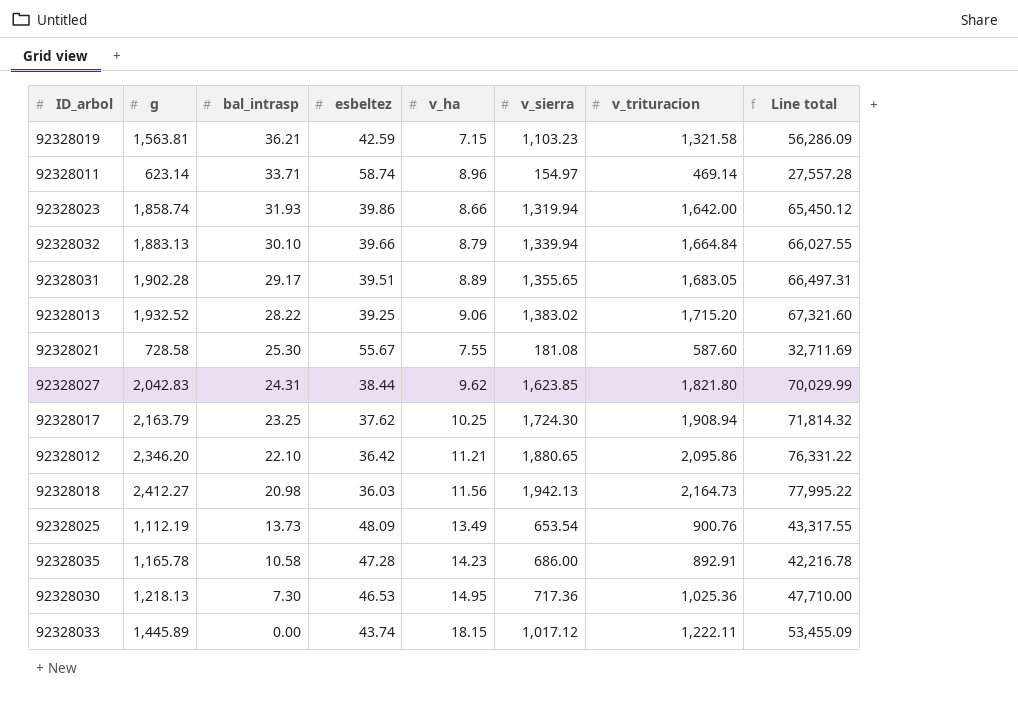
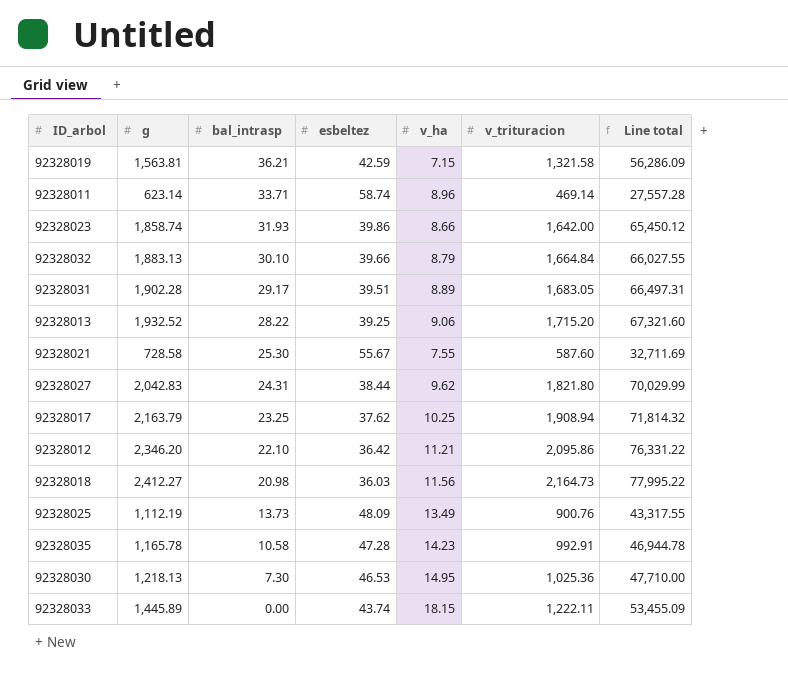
column v_sierra | position: 6 -> none
92328035 | v_trituracion: 892.91 -> 992.91
92328035 | Line total: 42,216.78 -> 46,944.78

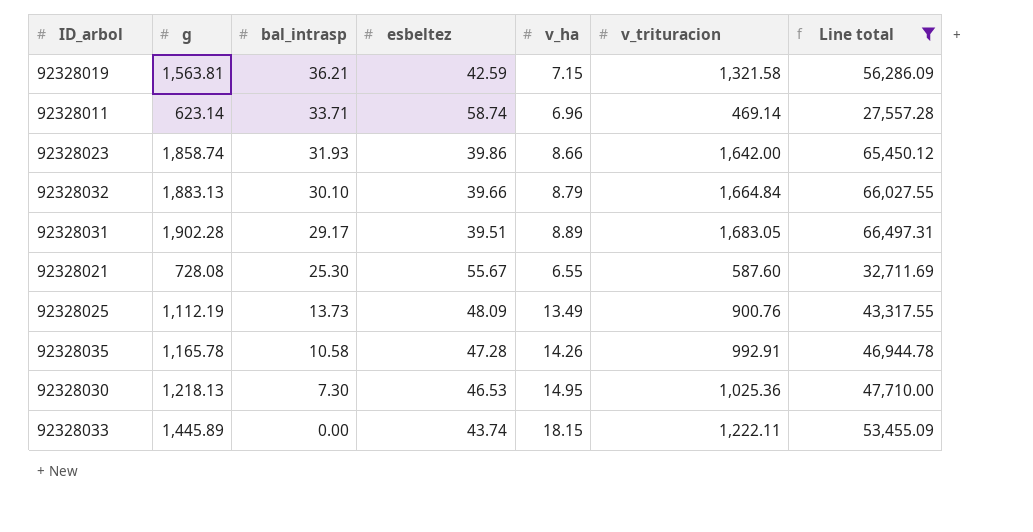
filter: none -> Line total <= 66,497.31
92328011 | v_ha: 8.96 -> 6.96
92328021 | g: 728.58 -> 728.08
92328021 | v_ha: 7.55 -> 6.55
92328035 | v_ha: 14.23 -> 14.26

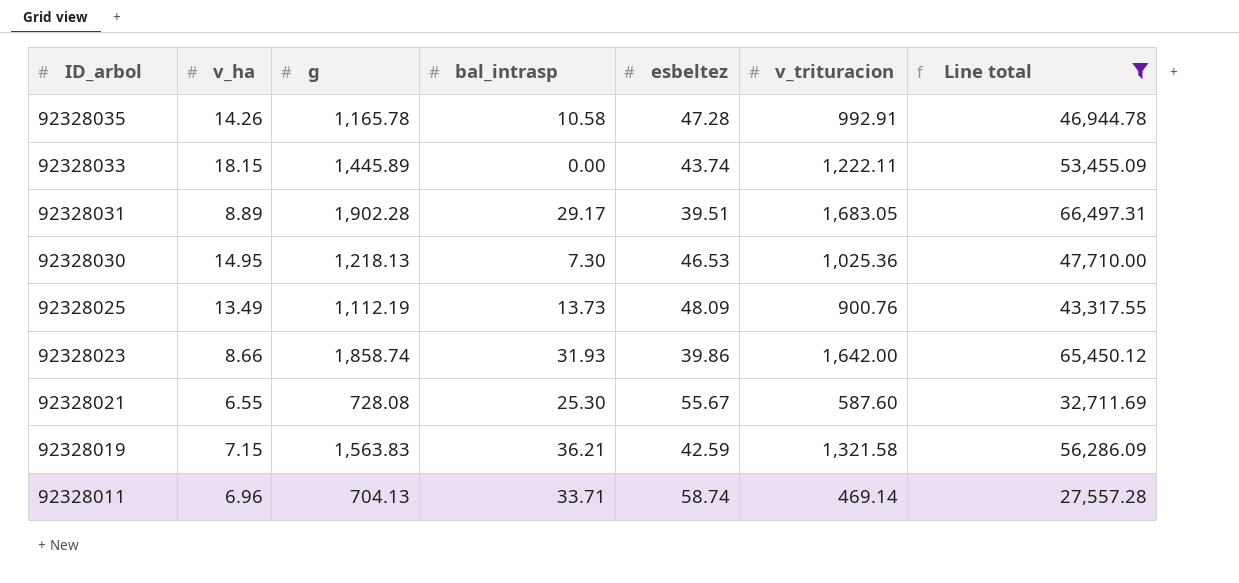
row order: bal_intrasp descending -> ID_arbol descending
column v_ha | position: 5 -> 2
row 92328032: 1,883.13 | 30.10 | 39.66 | 8.79 | 1,664.84 | 66,027.55 -> none
92328019 | g: 1,563.81 -> 1,563.83
92328011 | g: 623.14 -> 704.13

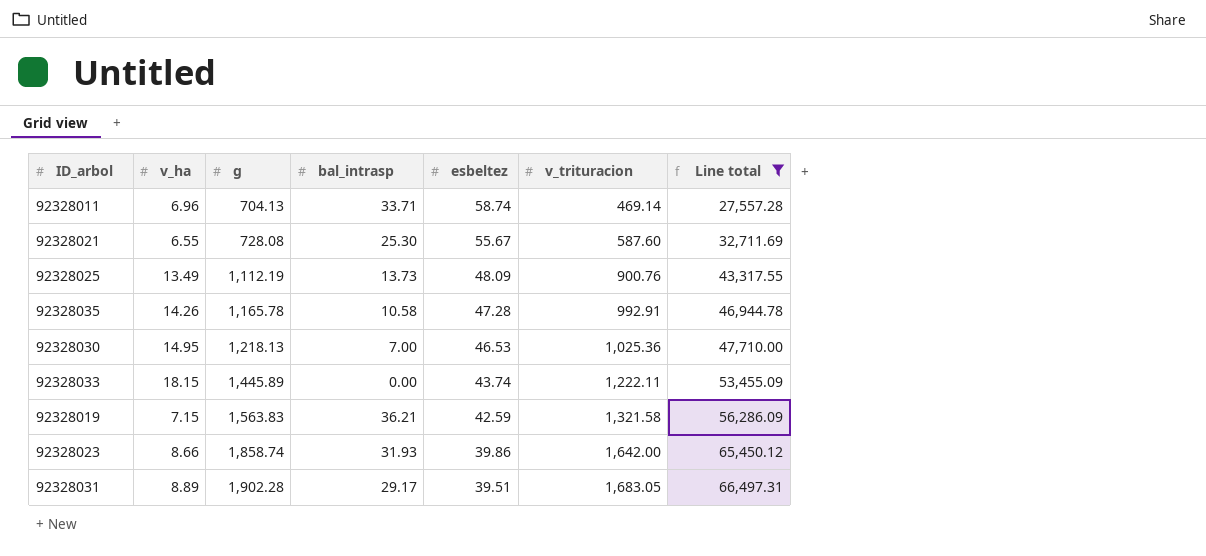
row order: ID_arbol descending -> g ascending
92328030 | bal_intrasp: 7.30 -> 7.00

